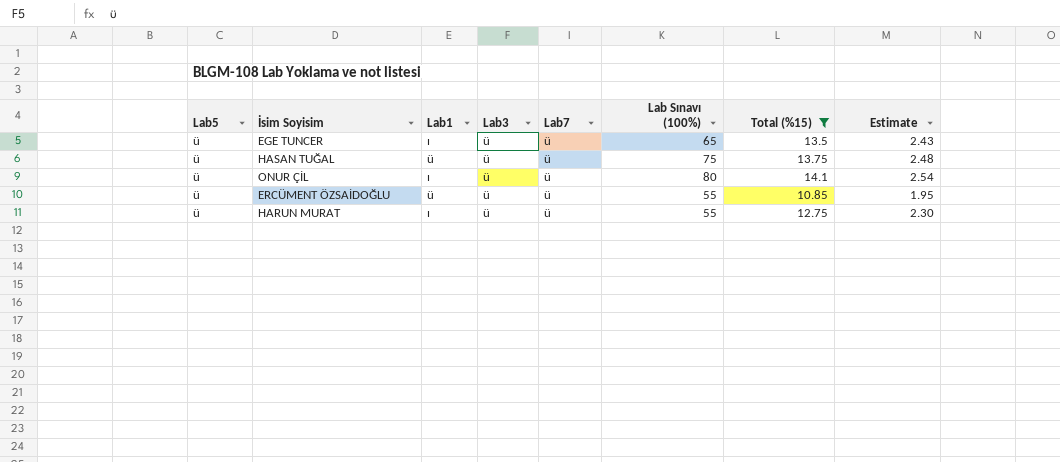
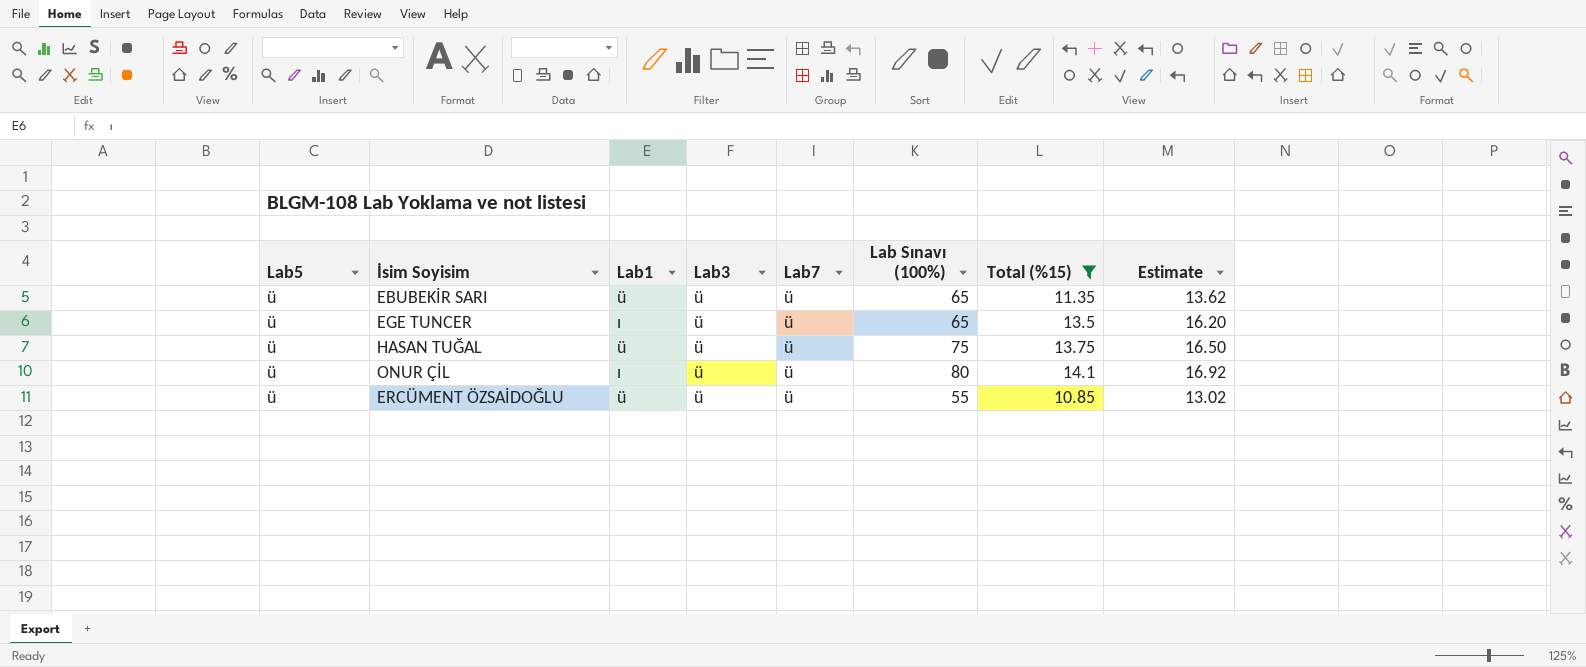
column Estimate | formula: [Total (%15)] * 0.18 -> [Total (%15)] * 1.2
row HARUN MURAT: ü | ı | ü | ü | 55 | 12.75 | 2.30 -> none
row EBUBEKİR SARI: none -> ü | ü | ü | ü | 65 | 11.35 | 13.62

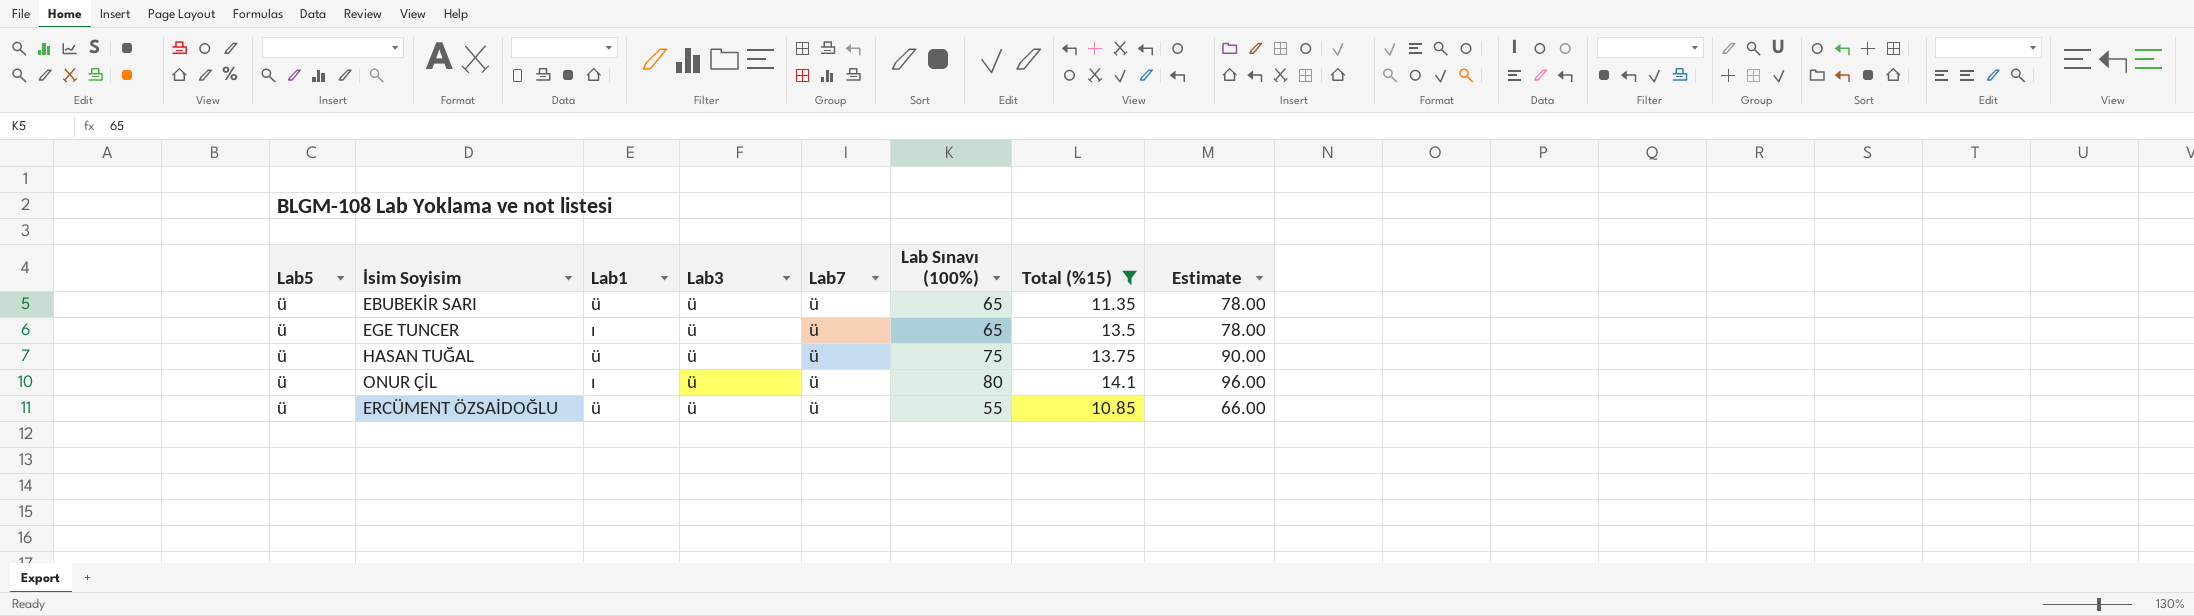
column Estimate | formula: [Total (%15)] * 1.2 -> [Lab Sınavı (100%)] * 1.2

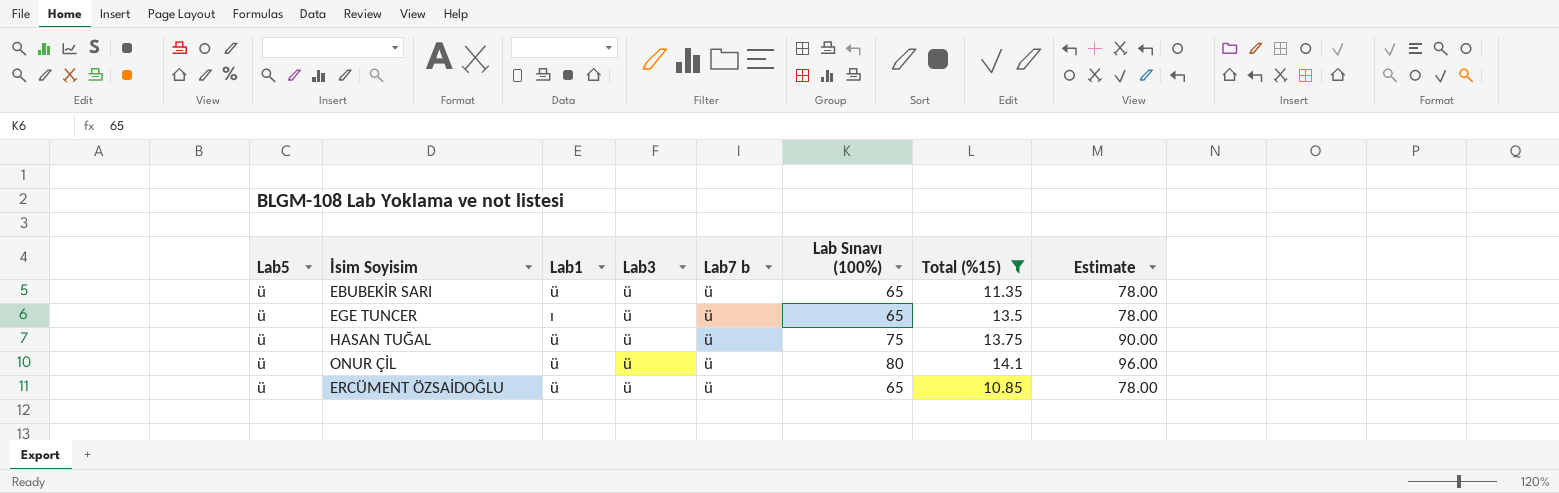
column name: Lab7 -> Lab7 b
ONUR ÇİL | Lab1: ı -> ü
ERCÜMENT ÖZSAİDOĞLU | Lab Sınavı (100%): 55 -> 65
ERCÜMENT ÖZSAİDOĞLU | Estimate: 66.00 -> 78.00

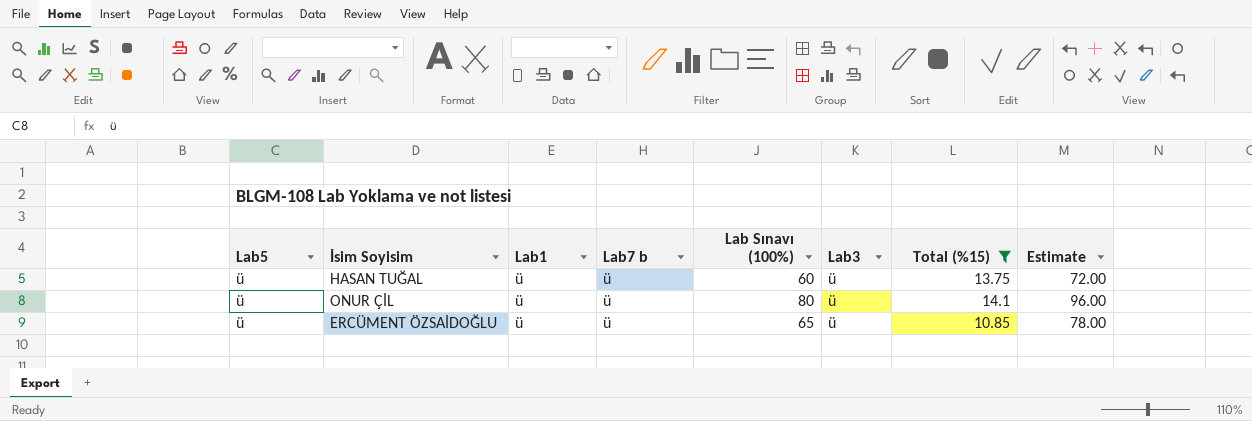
column Lab3 | position: 4 -> 6
row EBUBEKİR SARI: ü | ü | ü | ü | 65 | 11.35 | 78.00 -> none
row EGE TUNCER: ü | ı | ü | ü | 65 | 13.5 | 78.00 -> none
HASAN TUĞAL | Lab Sınavı (100%): 75 -> 60
HASAN TUĞAL | Estimate: 90.00 -> 72.00

